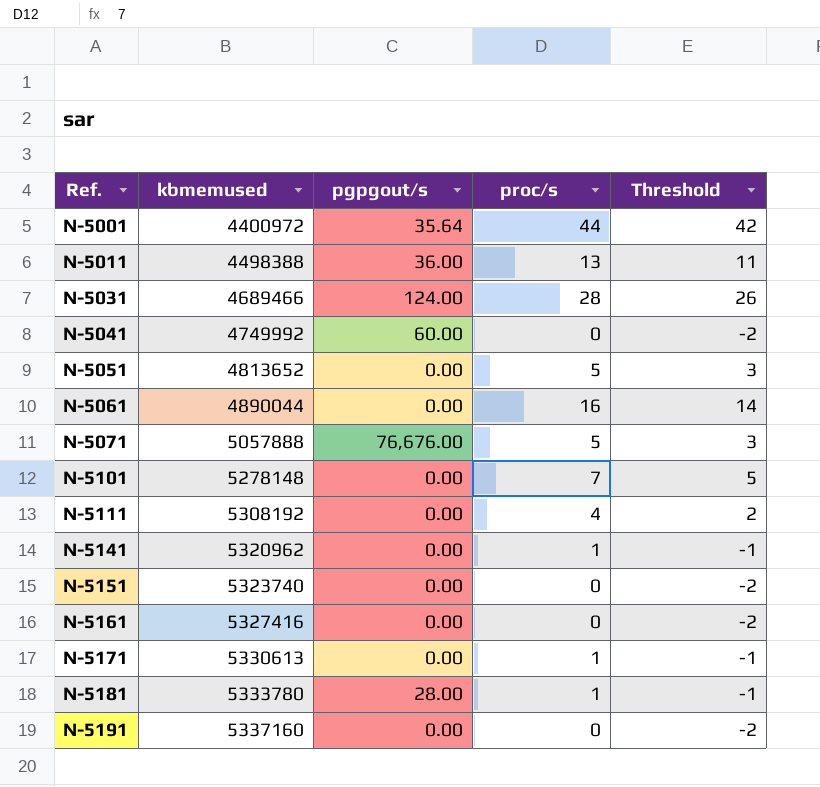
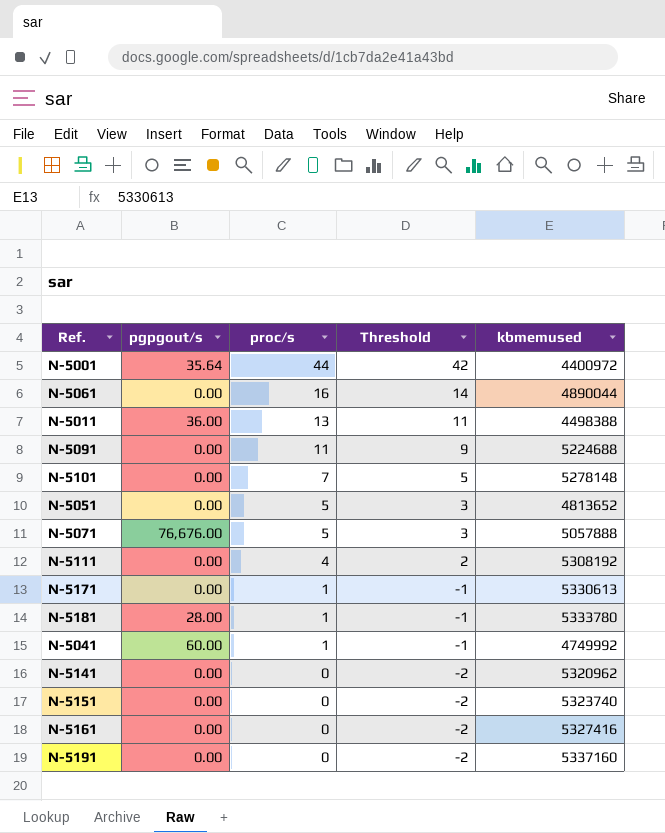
row order: Ref. ascending -> proc/s descending
column kbmemused | position: 2 -> 5
row N-5031: 4689466 | 124.00 | 28 | 26 -> none
row N-5091: none -> 0.00 | 11 | 9 | 5224688
N-5041 | proc/s: 0 -> 1
N-5041 | Threshold: -2 -> -1
N-5141 | proc/s: 1 -> 0
N-5141 | Threshold: -1 -> -2

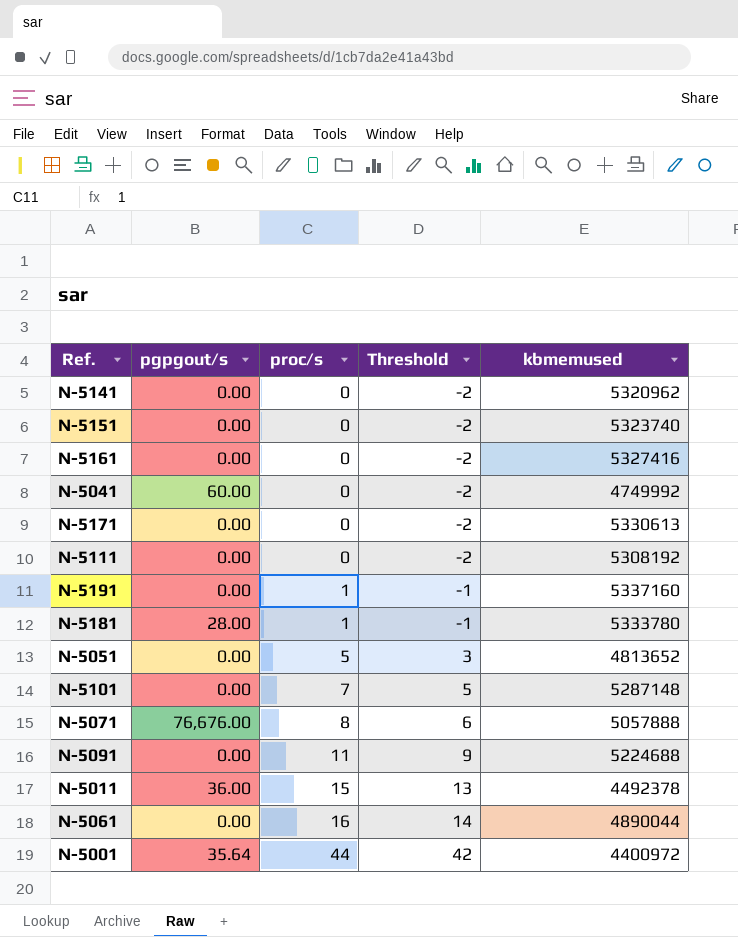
row order: proc/s descending -> proc/s ascending
N-5041 | proc/s: 1 -> 0
N-5041 | Threshold: -1 -> -2
N-5171 | proc/s: 1 -> 0
N-5171 | Threshold: -1 -> -2
N-5111 | proc/s: 4 -> 0
N-5111 | Threshold: 2 -> -2
N-5191 | proc/s: 0 -> 1
N-5191 | Threshold: -2 -> -1
N-5101 | kbmemused: 5278148 -> 5287148
N-5071 | proc/s: 5 -> 8
N-5071 | Threshold: 3 -> 6
N-5011 | proc/s: 13 -> 15
N-5011 | Threshold: 11 -> 13
N-5011 | kbmemused: 4498388 -> 4492378

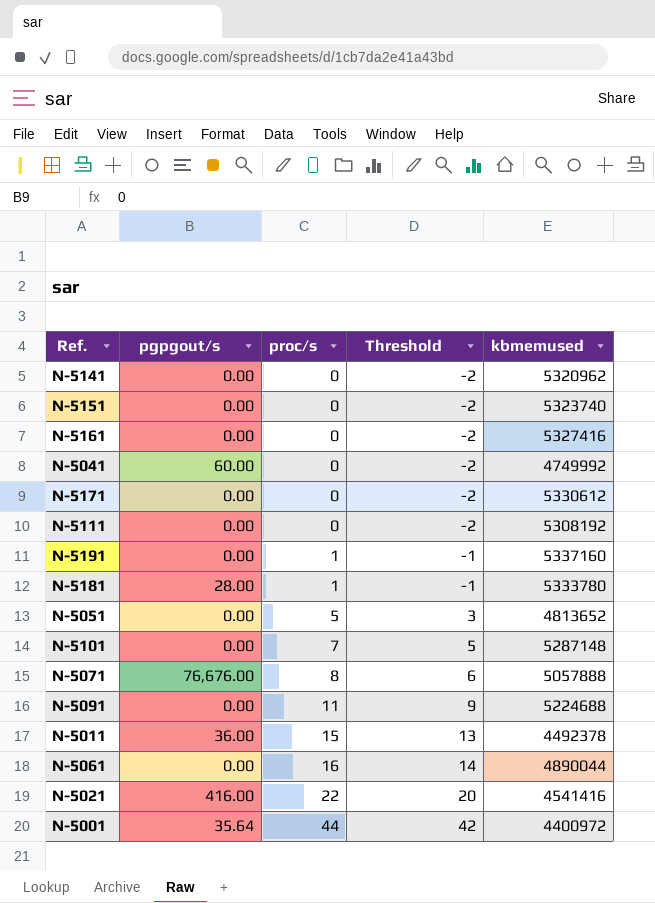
N-5171 | kbmemused: 5330613 -> 5330612
row N-5021: none -> 416.00 | 22 | 20 | 4541416

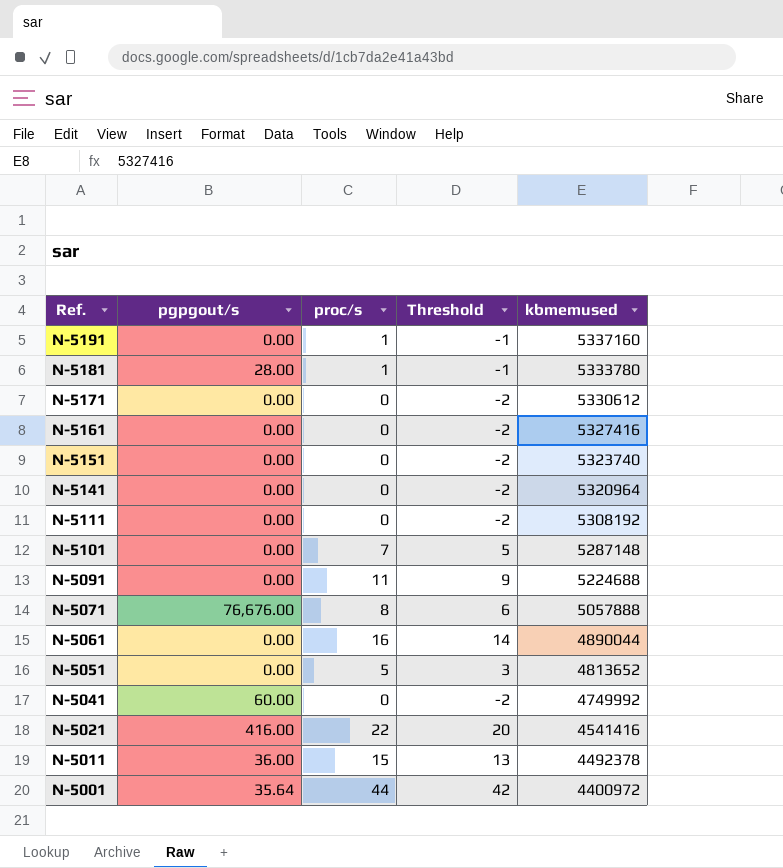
row order: proc/s ascending -> Ref. descending
N-5141 | kbmemused: 5320962 -> 5320964

